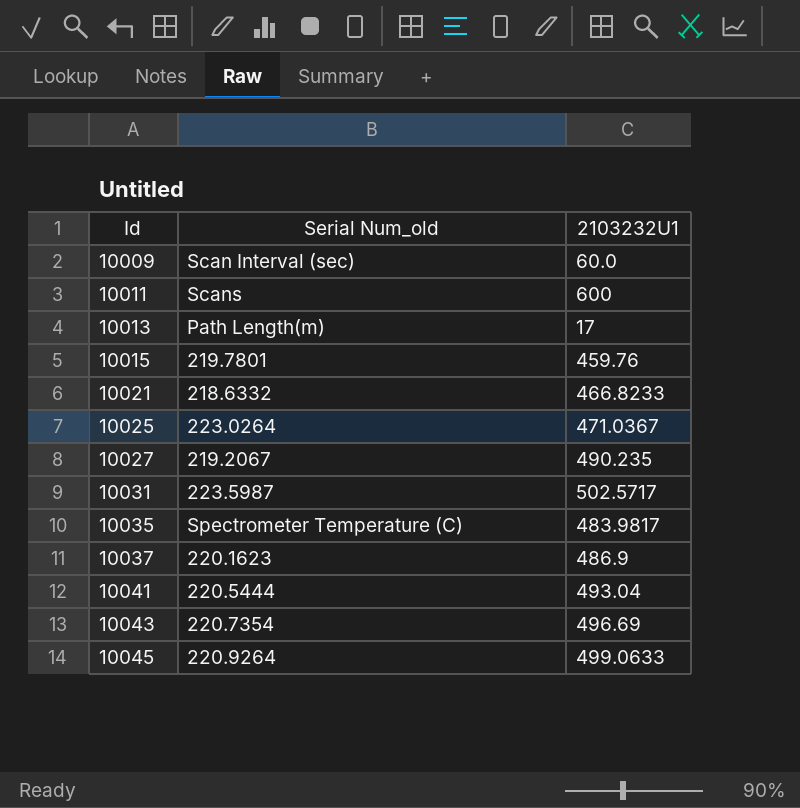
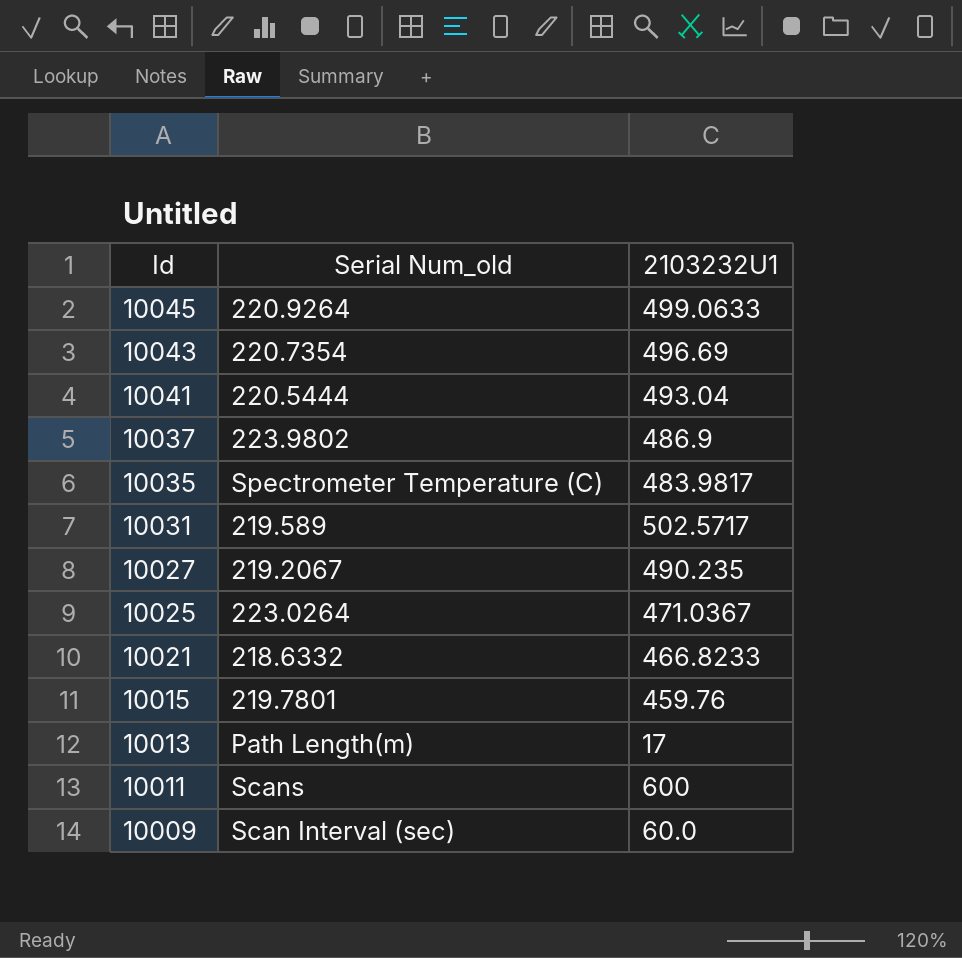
row order: Id ascending -> Id descending
10037 | Serial Num_old: 220.1623 -> 223.9802
10031 | Serial Num_old: 223.5987 -> 219.589

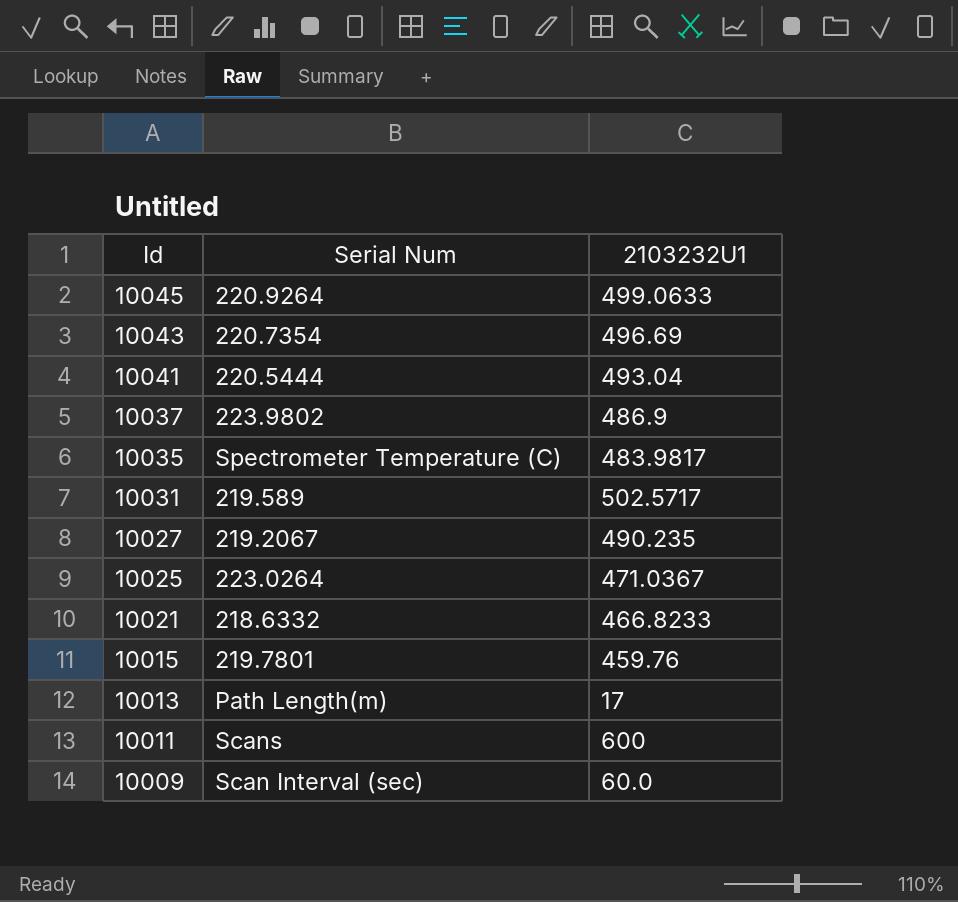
column name: Serial Num_old -> Serial Num

